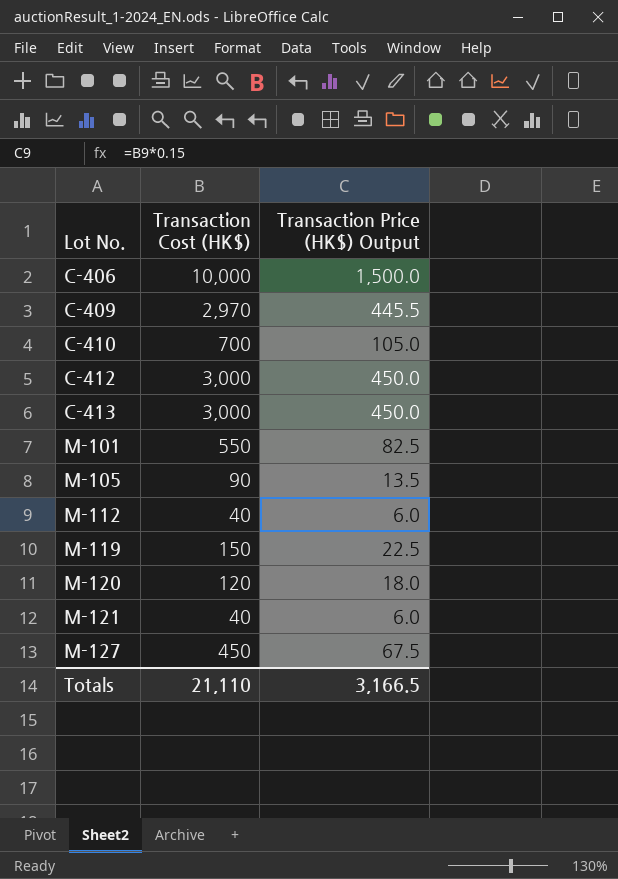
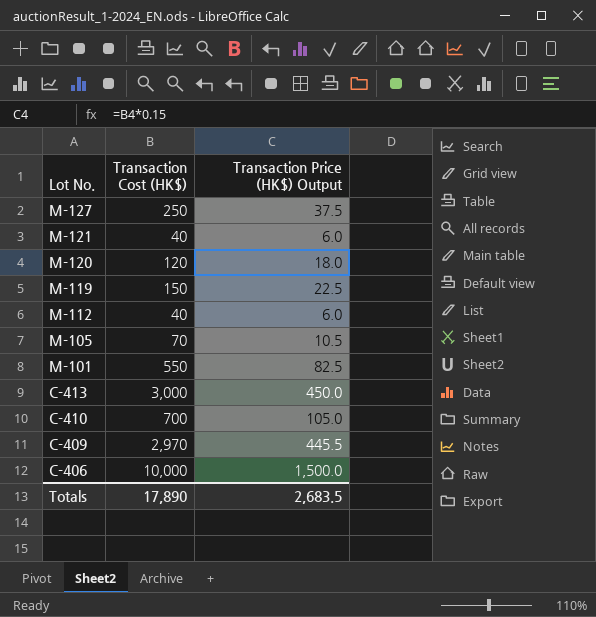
row order: Lot No. ascending -> Lot No. descending
row C-412: 3,000 | 450.0 -> none
M-127 | Transaction Cost (HK$): 450 -> 250
M-127 | Transaction Price (HK$) Output: 67.5 -> 37.5
M-105 | Transaction Cost (HK$): 90 -> 70
M-105 | Transaction Price (HK$) Output: 13.5 -> 10.5
Totals | Transaction Cost (HK$): 21,110 -> 17,890
Totals | Transaction Price (HK$) Output: 3,166.5 -> 2,683.5

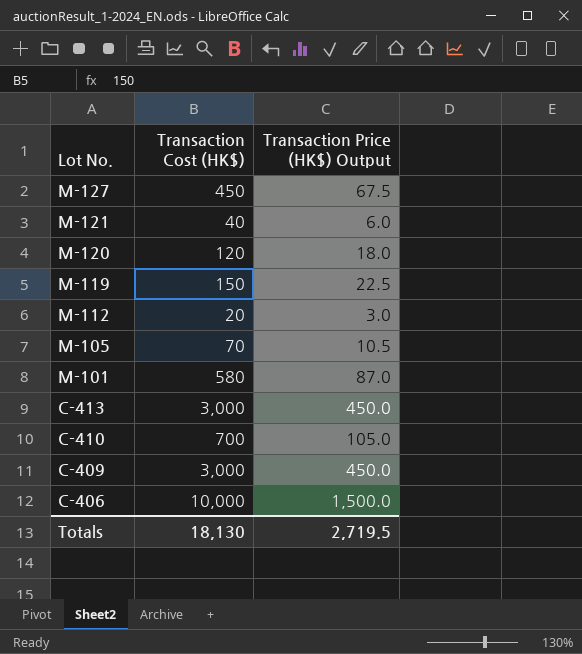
M-127 | Transaction Cost (HK$): 250 -> 450
M-127 | Transaction Price (HK$) Output: 37.5 -> 67.5
M-112 | Transaction Cost (HK$): 40 -> 20
M-112 | Transaction Price (HK$) Output: 6.0 -> 3.0
M-101 | Transaction Cost (HK$): 550 -> 580
M-101 | Transaction Price (HK$) Output: 82.5 -> 87.0
C-409 | Transaction Cost (HK$): 2,970 -> 3,000
C-409 | Transaction Price (HK$) Output: 445.5 -> 450.0
Totals | Transaction Cost (HK$): 17,890 -> 18,130
Totals | Transaction Price (HK$) Output: 2,683.5 -> 2,719.5

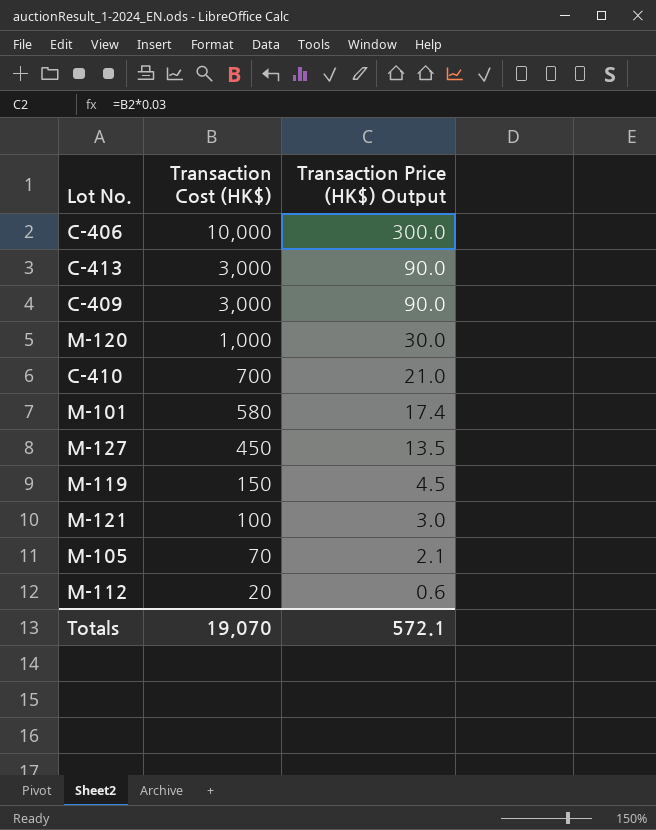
row order: Lot No. descending -> Transaction Cost (HK$) descending
column Transaction Price (HK$) Output | formula: [Transaction Cost (HK$)] * 0.15 -> [Transaction Cost (HK$)] * 0.03
M-120 | Transaction Cost (HK$): 120 -> 1,000
M-121 | Transaction Cost (HK$): 40 -> 100
Totals | Transaction Cost (HK$): 18,130 -> 19,070
Totals | Transaction Price (HK$) Output: 2,719.5 -> 572.1

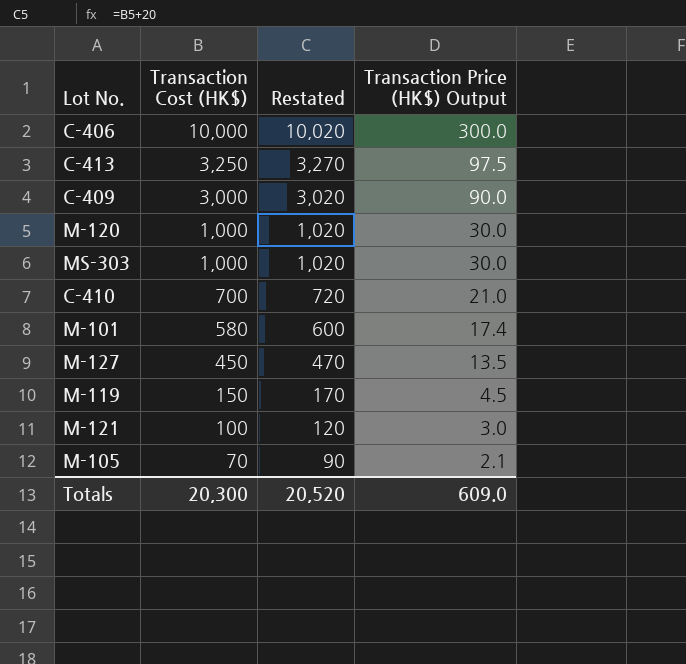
column Restated | formula: none -> [Transaction Cost (HK$)] + 20
row M-112: 20 | 0.6 -> none
C-413 | Transaction Cost (HK$): 3,000 -> 3,250
C-413 | Transaction Price (HK$) Output: 90.0 -> 97.5
row MS-303: none -> 1,000 | 1,020 | 30.0
Totals | Transaction Cost (HK$): 19,070 -> 20,300
Totals | Transaction Price (HK$) Output: 572.1 -> 609.0

